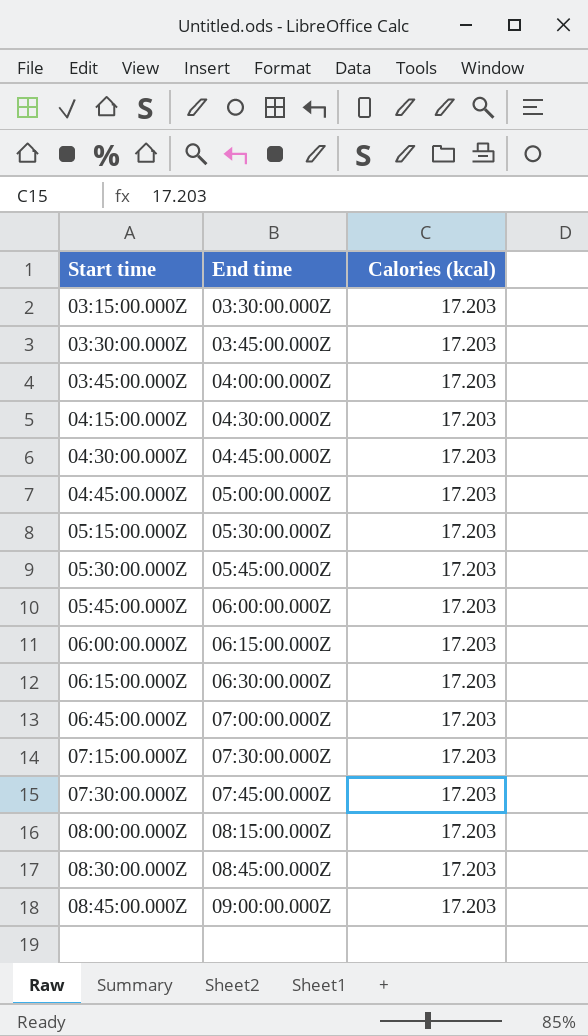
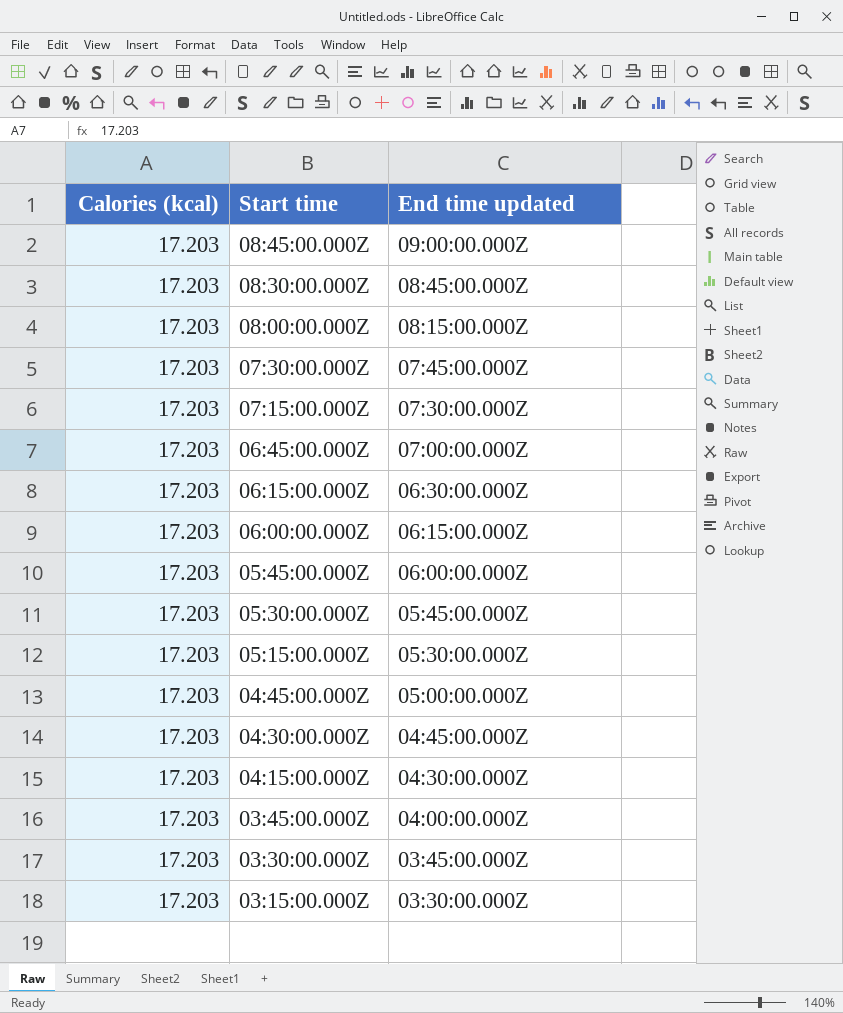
row order: Start time ascending -> Start time descending
column Calories (kcal) | position: 3 -> 1
column name: End time -> End time updated

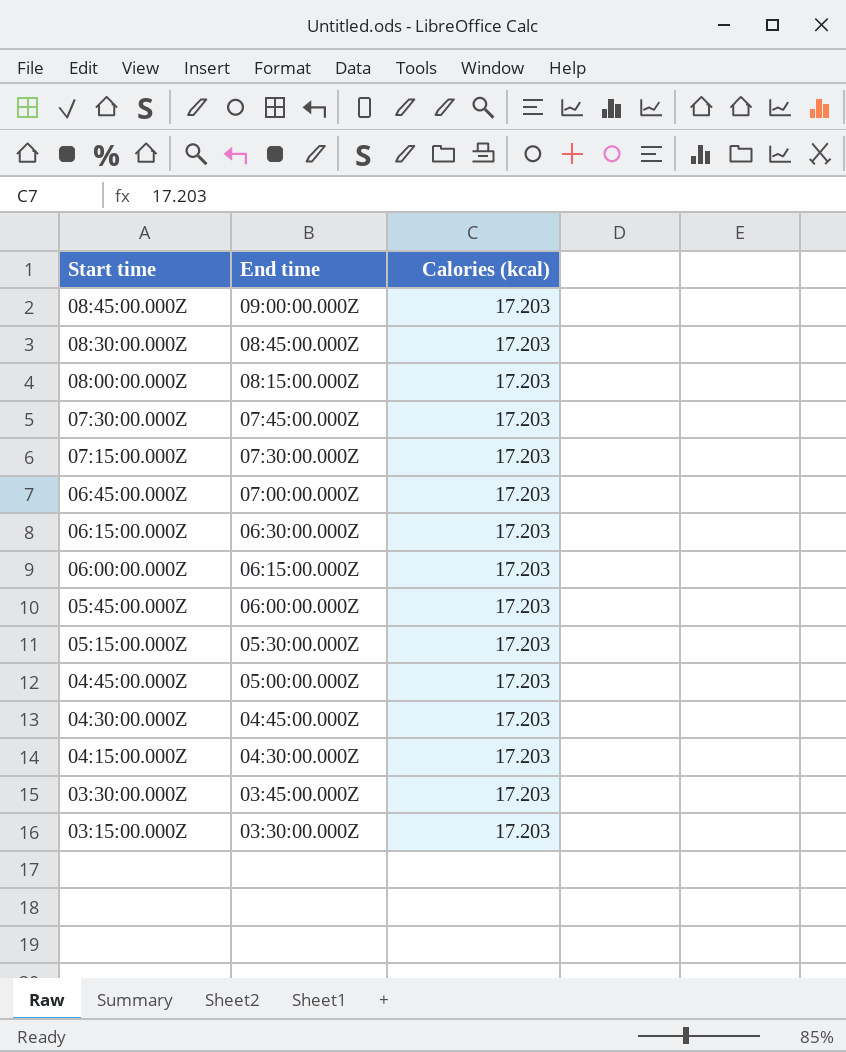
column name: End time updated -> End time
column Calories (kcal) | position: 1 -> 3
row 05:30:00.000Z: 17.203 | 05:45:00.000Z -> none
row 03:45:00.000Z: 17.203 | 04:00:00.000Z -> none

